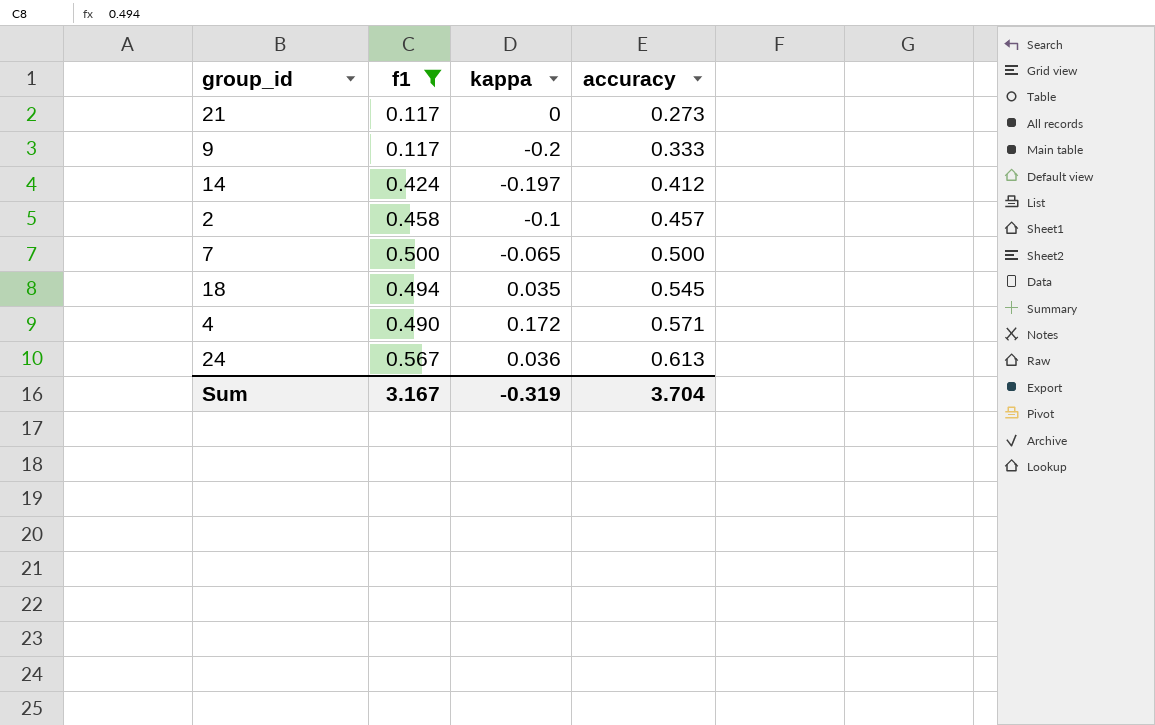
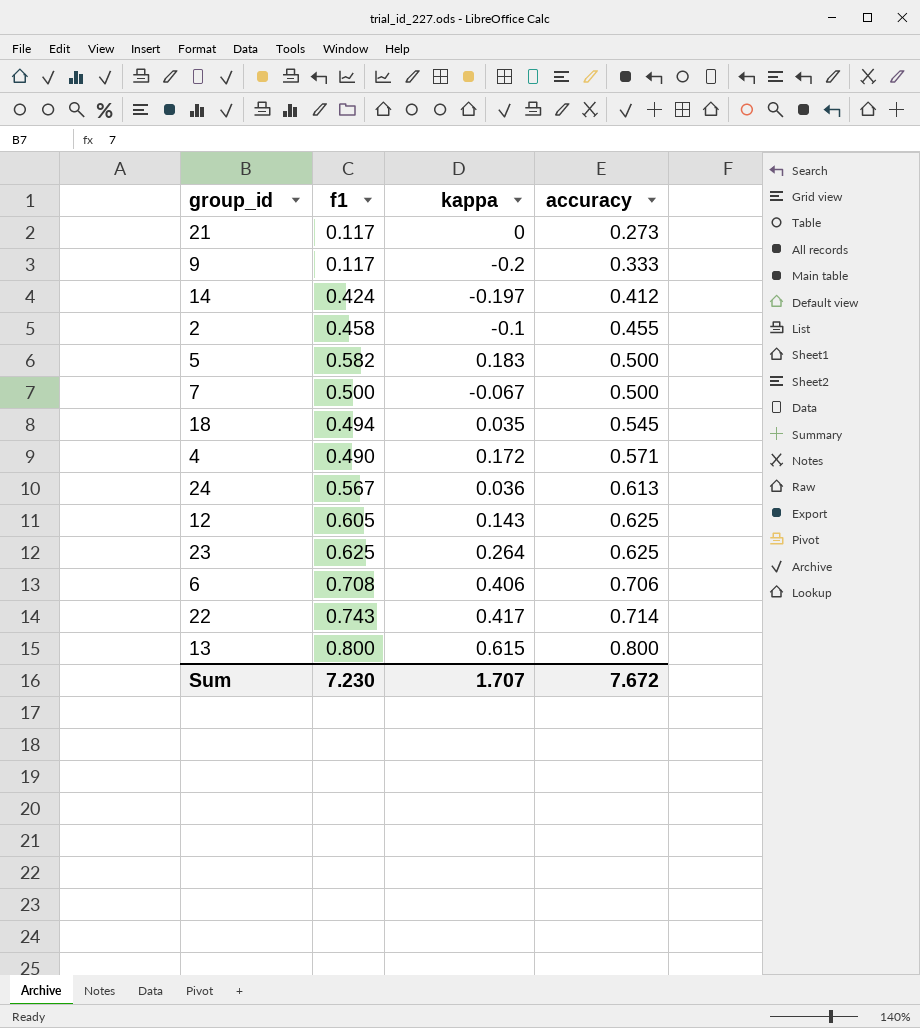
filter: f1 <= 0.567 -> none
2 | accuracy: 0.457 -> 0.455
7 | kappa: -0.065 -> -0.067
Sum | f1: 3.167 -> 7.230
Sum | kappa: -0.319 -> 1.707
Sum | accuracy: 3.704 -> 7.672

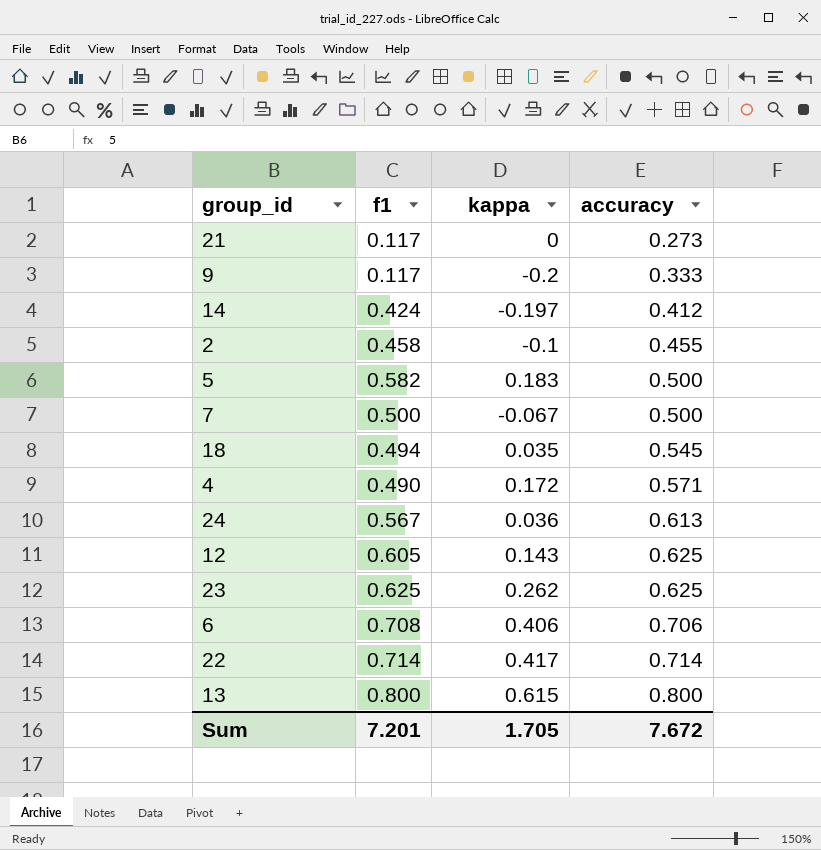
23 | kappa: 0.264 -> 0.262
22 | f1: 0.743 -> 0.714
Sum | f1: 7.230 -> 7.201
Sum | kappa: 1.707 -> 1.705

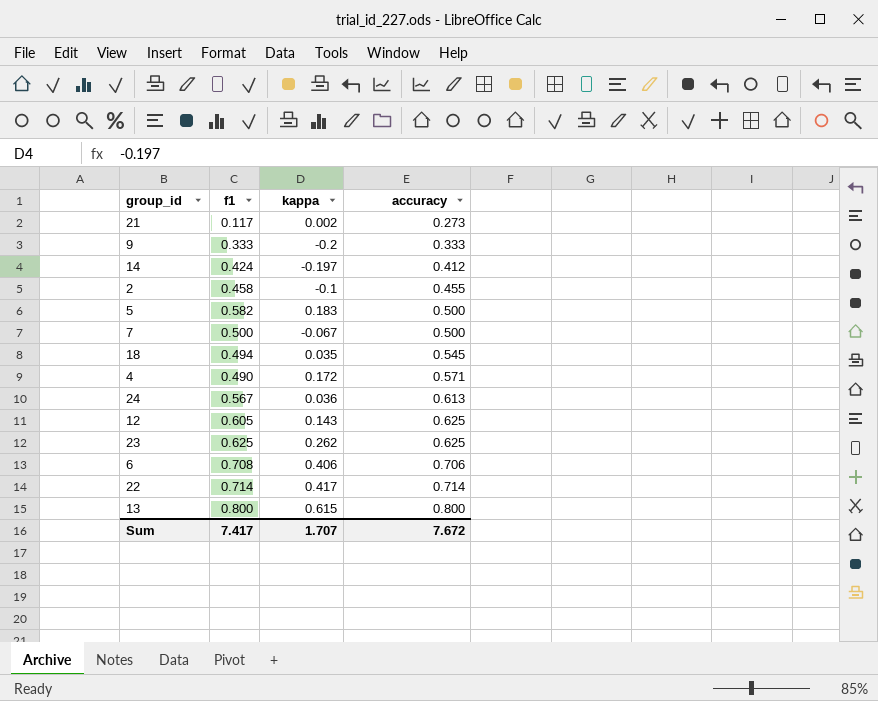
21 | kappa: 0 -> 0.002
9 | f1: 0.117 -> 0.333
Sum | f1: 7.201 -> 7.417
Sum | kappa: 1.705 -> 1.707

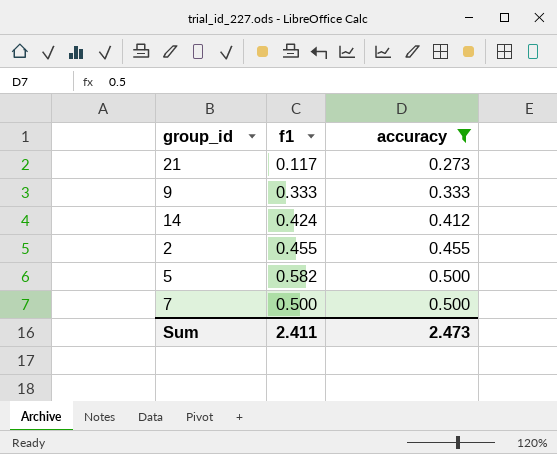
filter: none -> accuracy <= 0.500
column kappa | position: 3 -> none
2 | f1: 0.458 -> 0.455
Sum | f1: 7.417 -> 2.411
Sum | accuracy: 7.672 -> 2.473

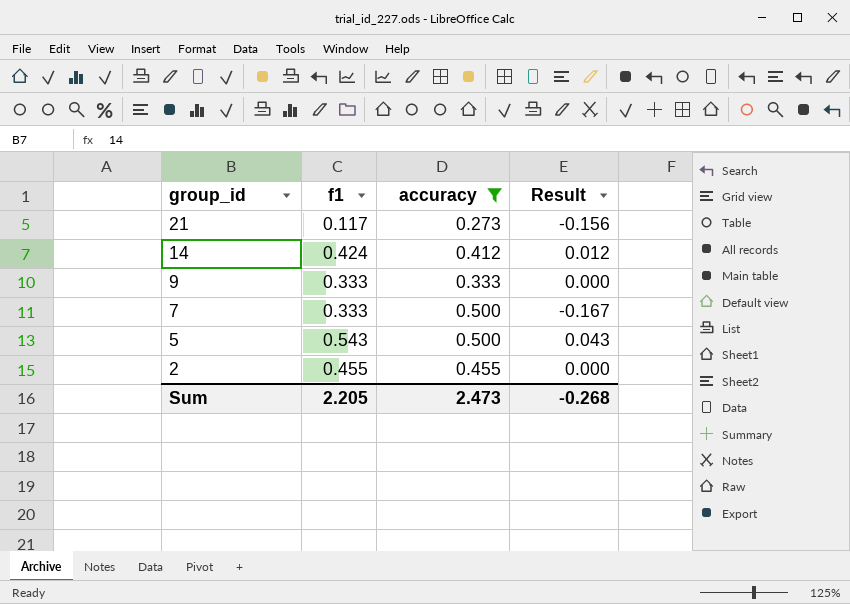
row order: accuracy ascending -> group_id descending
column Result | formula: none -> [f1] - [accuracy]
7 | f1: 0.500 -> 0.333
5 | f1: 0.582 -> 0.543
Sum | f1: 2.411 -> 2.205

